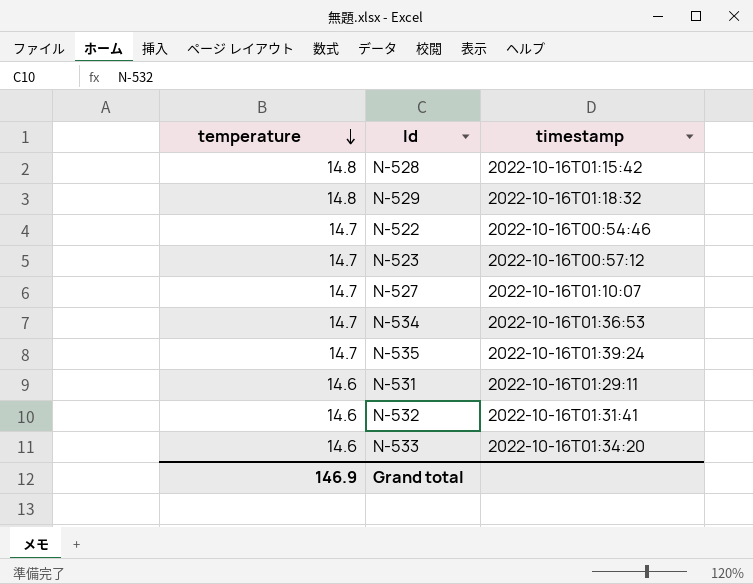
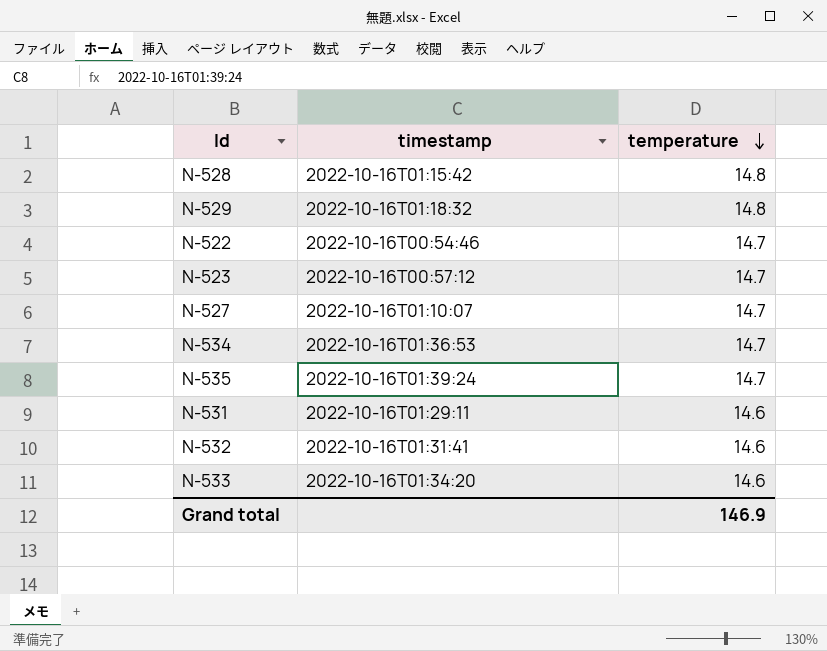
column temperature | position: 1 -> 3

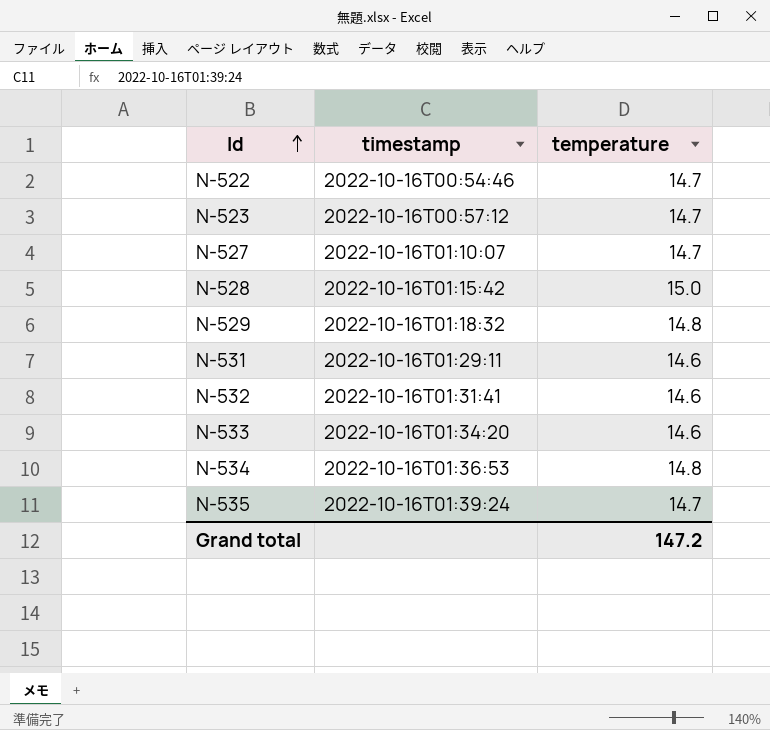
row order: temperature descending -> Id ascending
N-528 | temperature: 14.8 -> 15.0
N-534 | temperature: 14.7 -> 14.8
Grand total | temperature: 146.9 -> 147.2

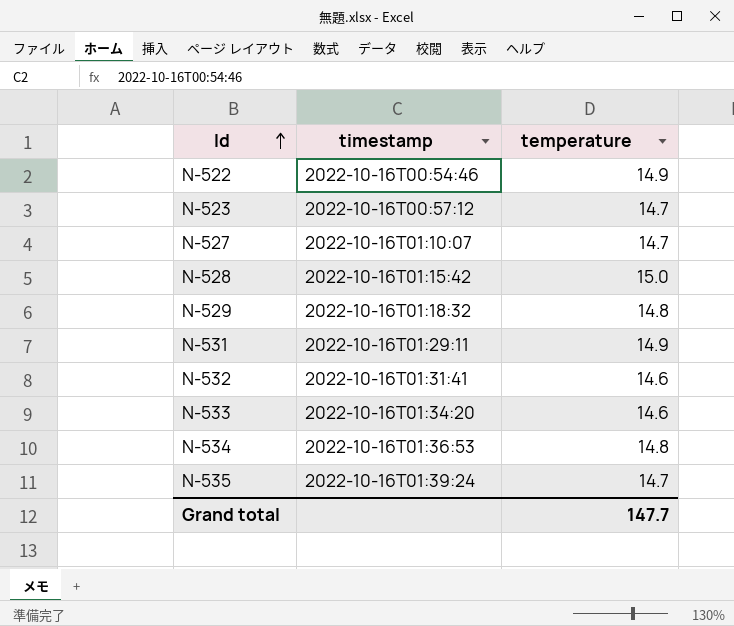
N-522 | temperature: 14.7 -> 14.9
N-531 | temperature: 14.6 -> 14.9
Grand total | temperature: 147.2 -> 147.7

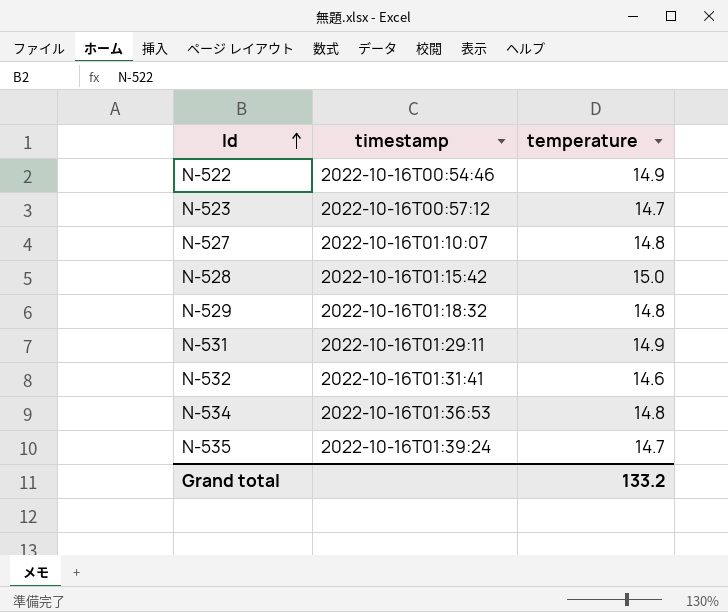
row N-533: 2022-10-16T01:34:20 | 14.6 -> none
N-527 | temperature: 14.7 -> 14.8
Grand total | temperature: 147.7 -> 133.2

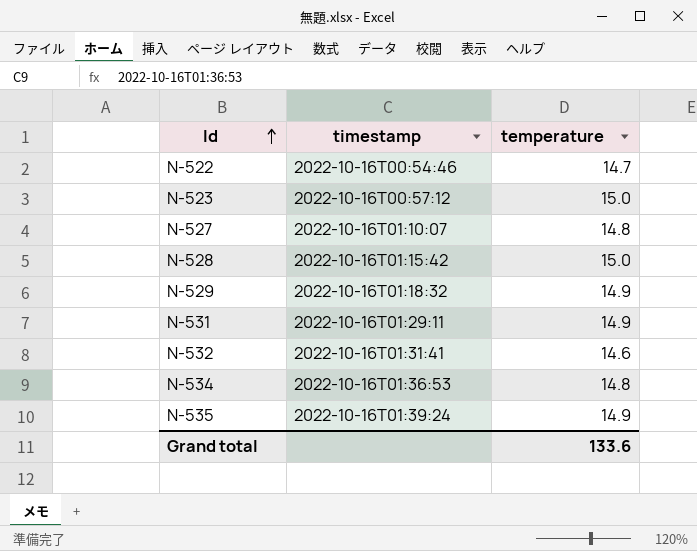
N-522 | temperature: 14.9 -> 14.7
N-523 | temperature: 14.7 -> 15.0
N-529 | temperature: 14.8 -> 14.9
N-535 | temperature: 14.7 -> 14.9
Grand total | temperature: 133.2 -> 133.6

